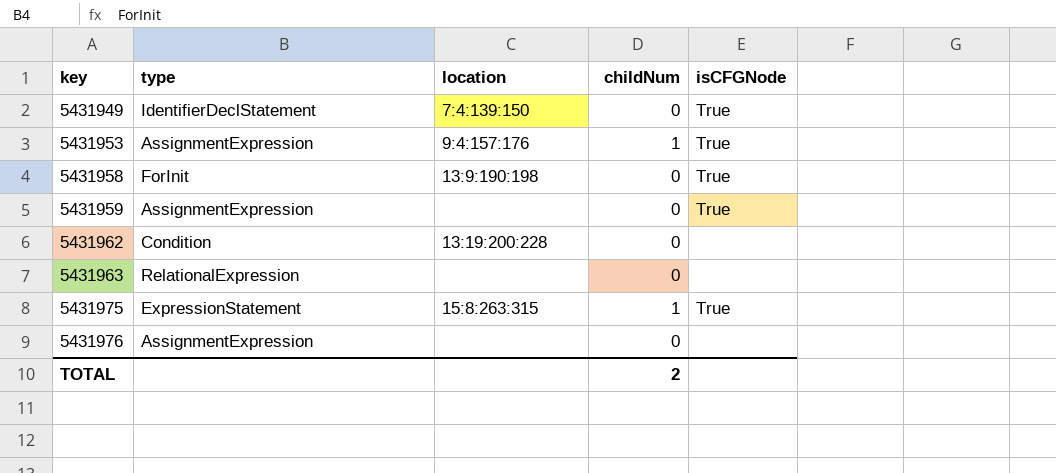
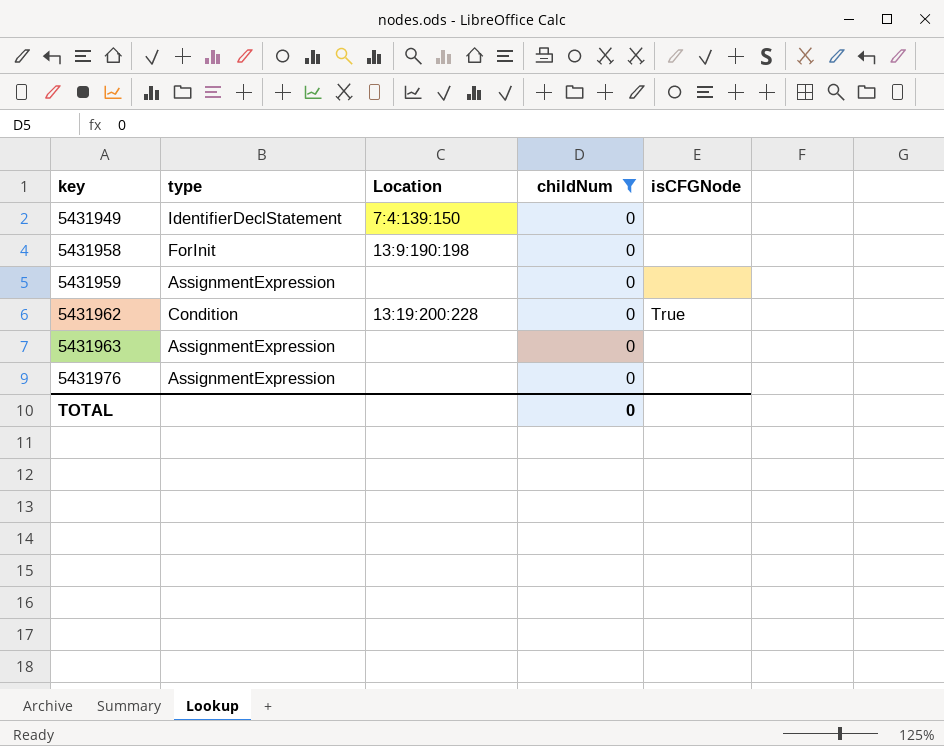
filter: none -> childNum = 0
column name: location -> Location
5431949 | isCFGNode: True -> none
5431958 | isCFGNode: True -> none
5431959 | isCFGNode: True -> none
5431962 | isCFGNode: none -> True
5431963 | type: RelationalExpression -> AssignmentExpression
TOTAL | childNum: 2 -> 0

